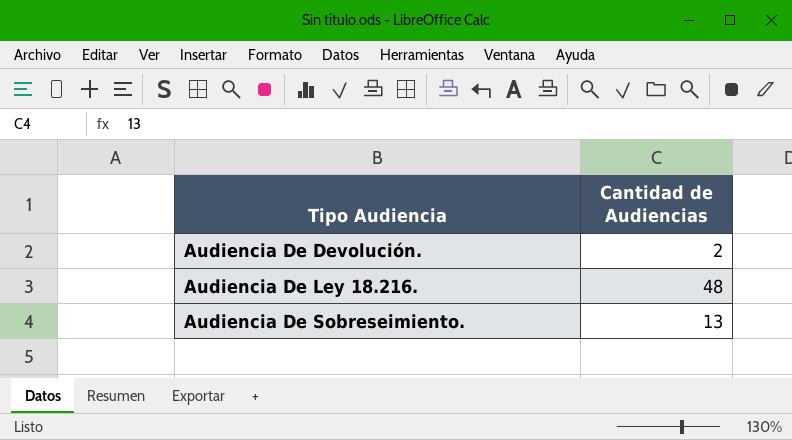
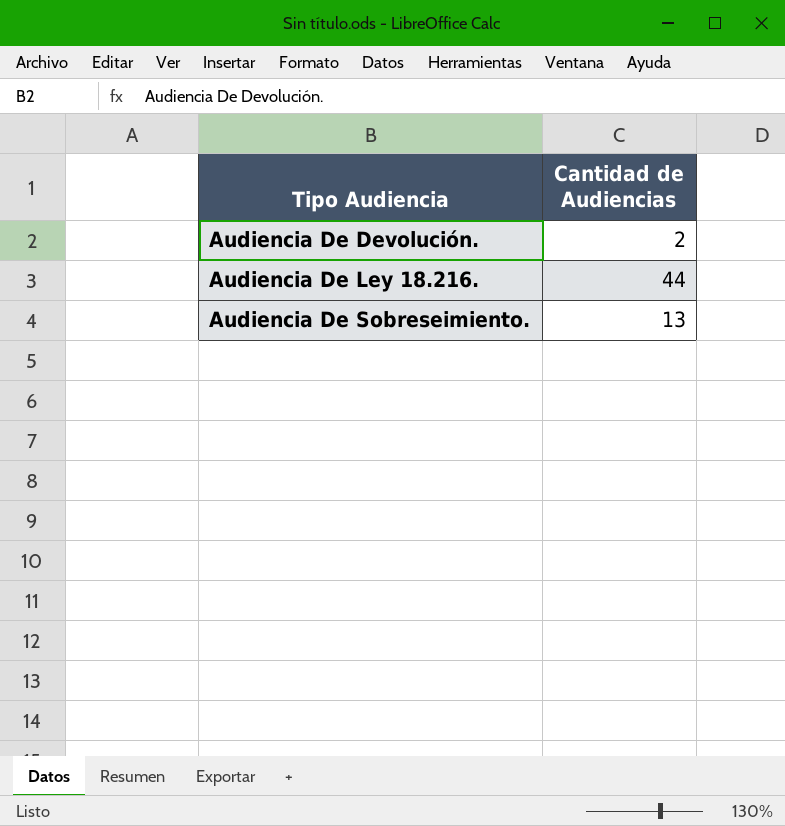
Audiencia De Ley 18.216. | Cantidad de Audiencias: 48 -> 44

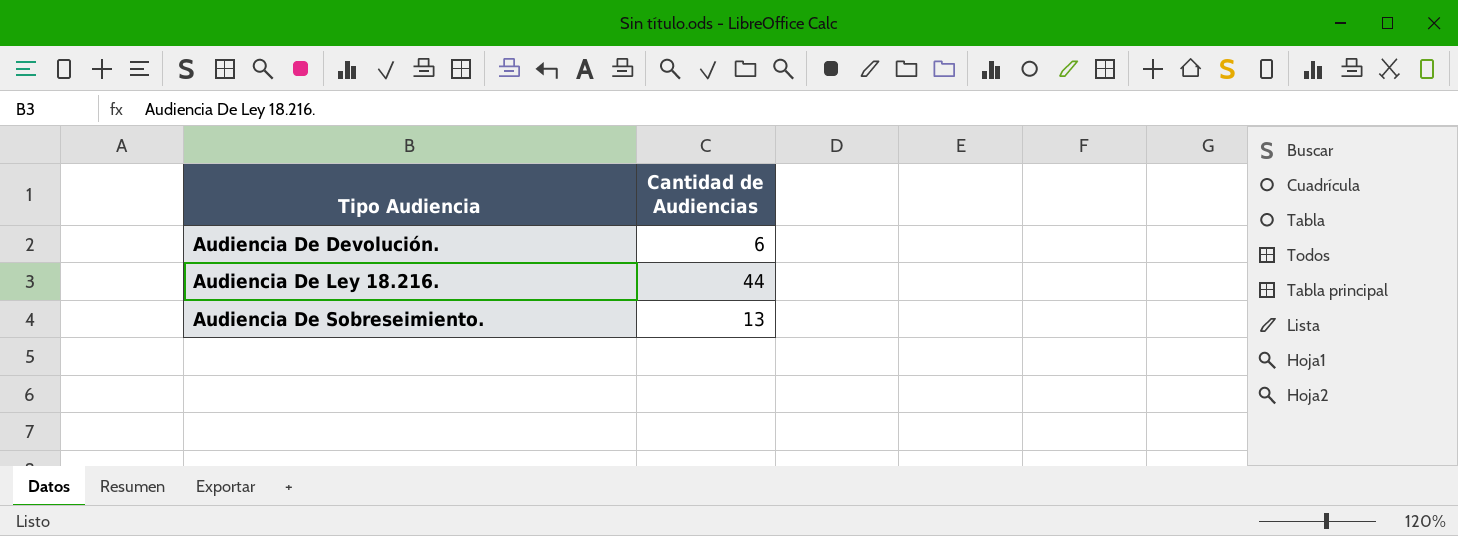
Audiencia De Devolución. | Cantidad de Audiencias: 2 -> 6

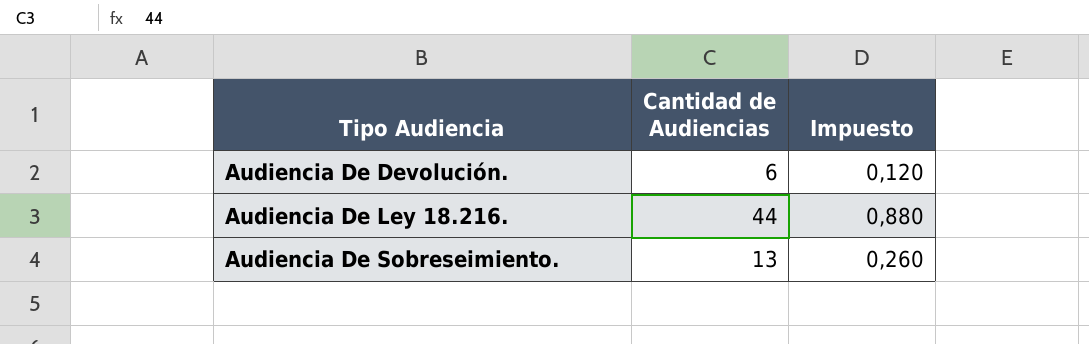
column Impuesto | formula: none -> [Cantidad de Audiencias] * 0,02

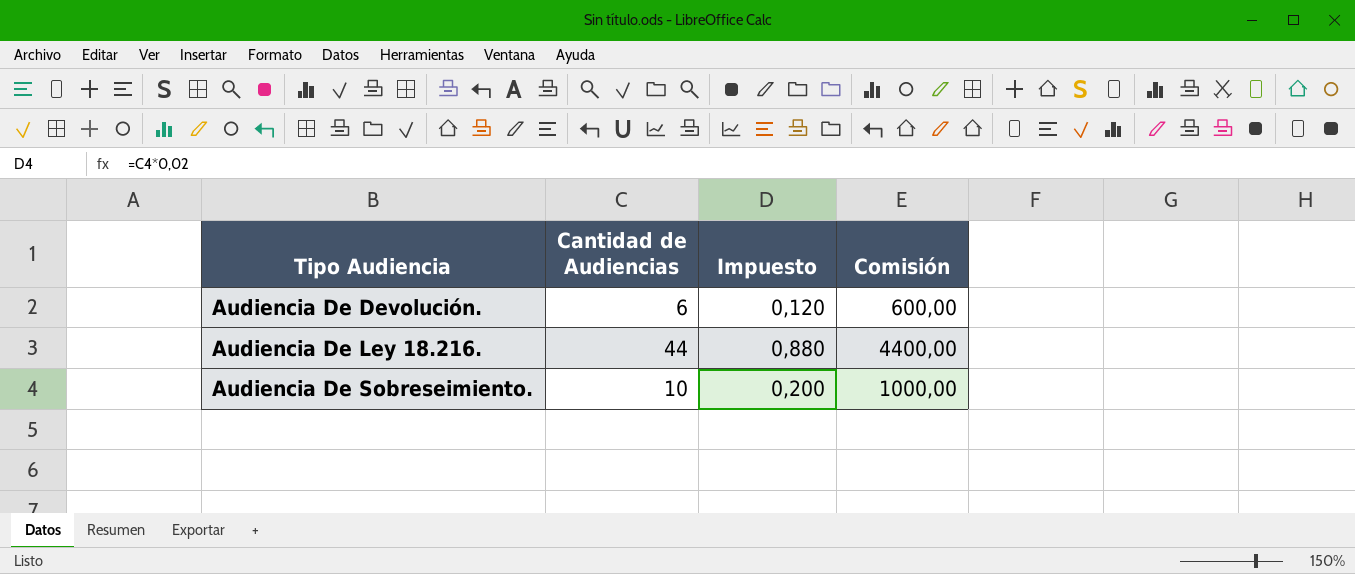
column Comisión | formula: none -> [Cantidad de Audiencias] * 100
Audiencia De Sobreseimiento. | Cantidad de Audiencias: 13 -> 10
Audiencia De Sobreseimiento. | Impuesto: 0,260 -> 0,200

